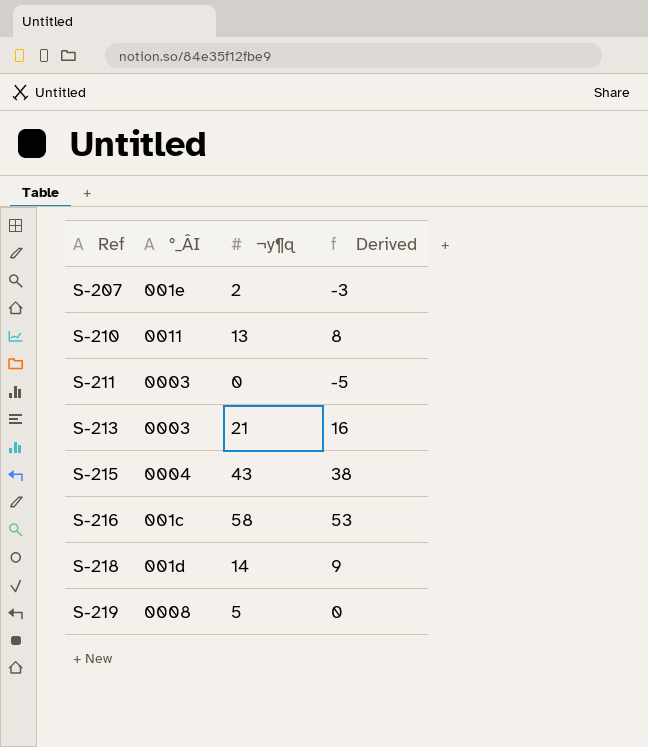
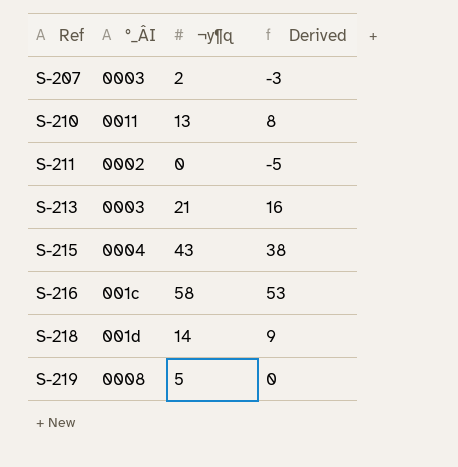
S-207 | °_ÂI: 001e -> 0003
S-211 | °_ÂI: 0003 -> 0002

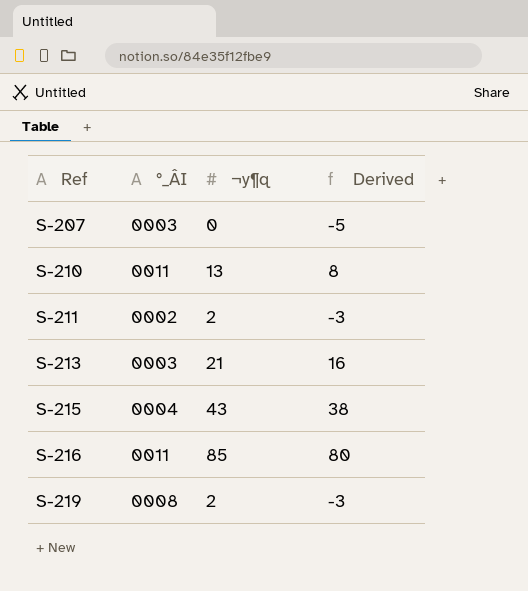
row S-218: 001d | 14 | 9 -> none
S-207 | ¬y¶q: 2 -> 0
S-207 | Derived: -3 -> -5
S-211 | ¬y¶q: 0 -> 2
S-211 | Derived: -5 -> -3
S-216 | °_ÂI: 001c -> 0011
S-216 | ¬y¶q: 58 -> 85
S-216 | Derived: 53 -> 80
S-219 | ¬y¶q: 5 -> 2
S-219 | Derived: 0 -> -3

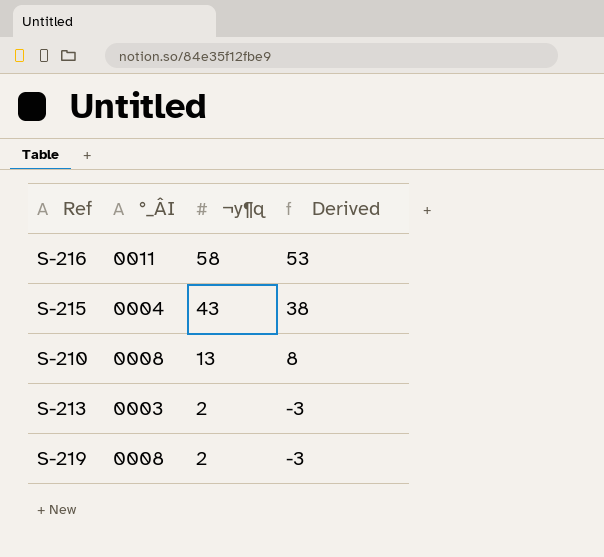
row order: Ref ascending -> ¬y¶q descending
row S-207: 0003 | 0 | -5 -> none
row S-211: 0002 | 2 | -3 -> none
S-216 | ¬y¶q: 85 -> 58
S-216 | Derived: 80 -> 53
S-210 | °_ÂI: 0011 -> 0008
S-213 | ¬y¶q: 21 -> 2
S-213 | Derived: 16 -> -3

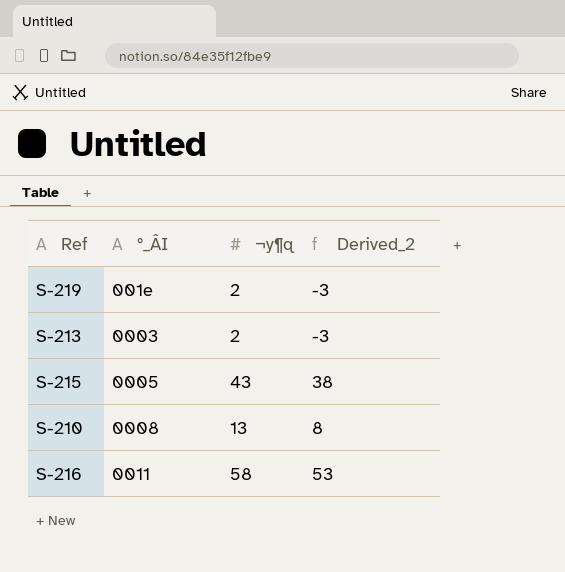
row order: ¬y¶q descending -> °_ÂI ascending
column name: Derived -> Derived_2
S-219 | °_ÂI: 0008 -> 001e
S-215 | °_ÂI: 0004 -> 0005

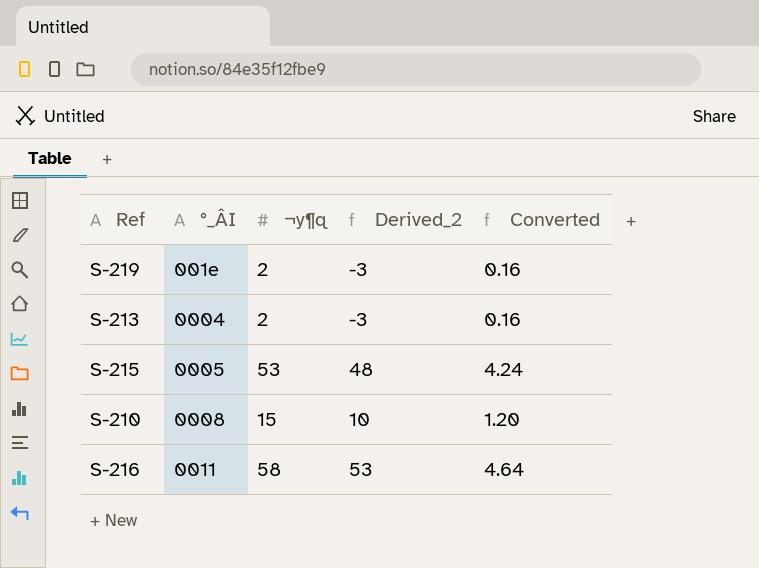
column Converted | formula: none -> [¬y¶q] * 0.08
S-213 | °_ÂI: 0003 -> 0004
S-215 | ¬y¶q: 43 -> 53
S-215 | Derived_2: 38 -> 48
S-210 | ¬y¶q: 13 -> 15
S-210 | Derived_2: 8 -> 10

